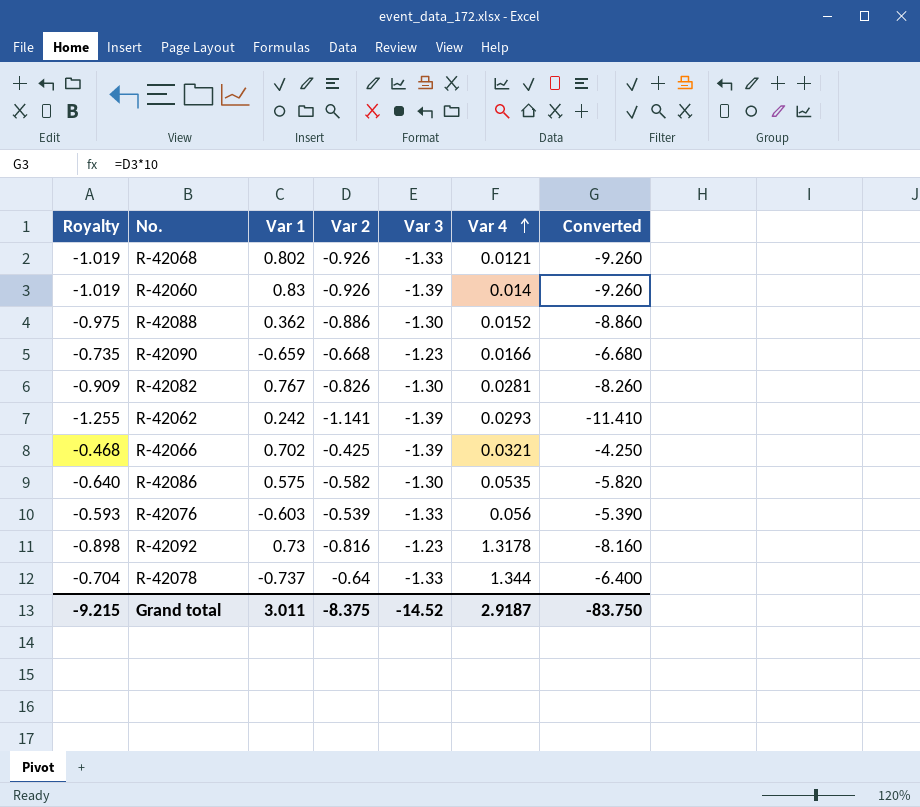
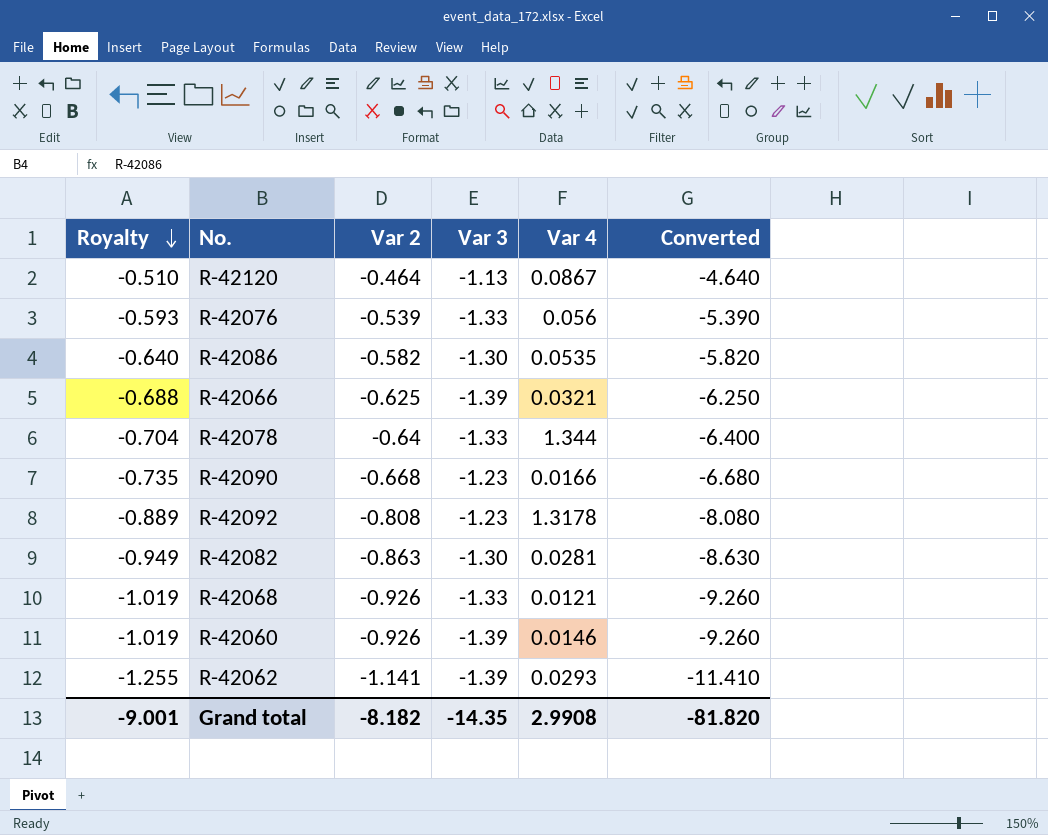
row order: Var 4 ascending -> Royalty descending
column Var 1 | position: 3 -> none
row R-42088: -0.975 | 0.362 | -0.886 | -1.30 | 0.0152 | -8.860 -> none
row R-42120: none -> -0.510 | -0.464 | -1.13 | 0.0867 | -4.640
R-42066 | Royalty: -0.468 -> -0.688
R-42066 | Var 2: -0.425 -> -0.625
R-42066 | Converted: -4.250 -> -6.250
R-42092 | Royalty: -0.898 -> -0.889
R-42092 | Var 2: -0.816 -> -0.808
R-42092 | Converted: -8.160 -> -8.080
R-42082 | Royalty: -0.909 -> -0.949
R-42082 | Var 2: -0.826 -> -0.863
R-42082 | Converted: -8.260 -> -8.630
R-42060 | Var 4: 0.014 -> 0.0146
Grand total | Royalty: -9.215 -> -9.001
Grand total | Var 2: -8.375 -> -8.182
Grand total | Var 3: -14.52 -> -14.35
Grand total | Var 4: 2.9187 -> 2.9908
Grand total | Converted: -83.750 -> -81.820

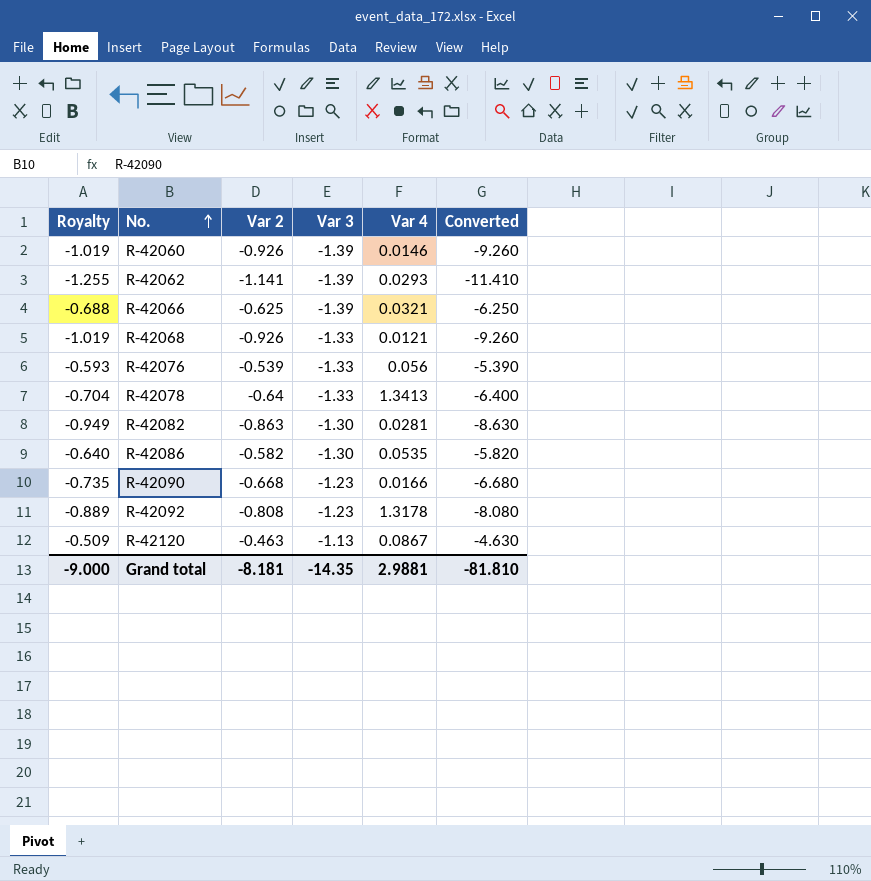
row order: Royalty descending -> No. ascending
R-42078 | Var 4: 1.344 -> 1.3413
R-42120 | Royalty: -0.510 -> -0.509
R-42120 | Var 2: -0.464 -> -0.463
R-42120 | Converted: -4.640 -> -4.630
Grand total | Royalty: -9.001 -> -9.000
Grand total | Var 2: -8.182 -> -8.181
Grand total | Var 4: 2.9908 -> 2.9881
Grand total | Converted: -81.820 -> -81.810

